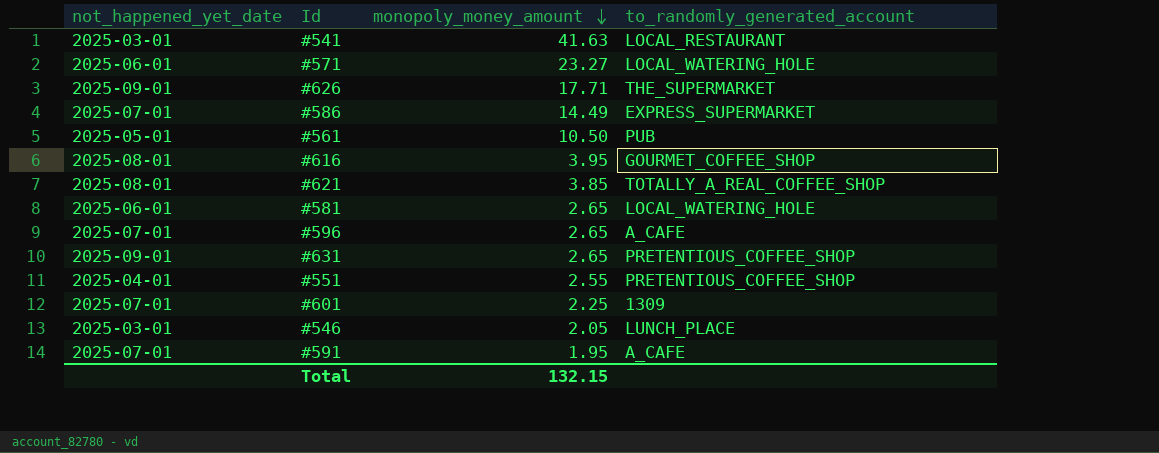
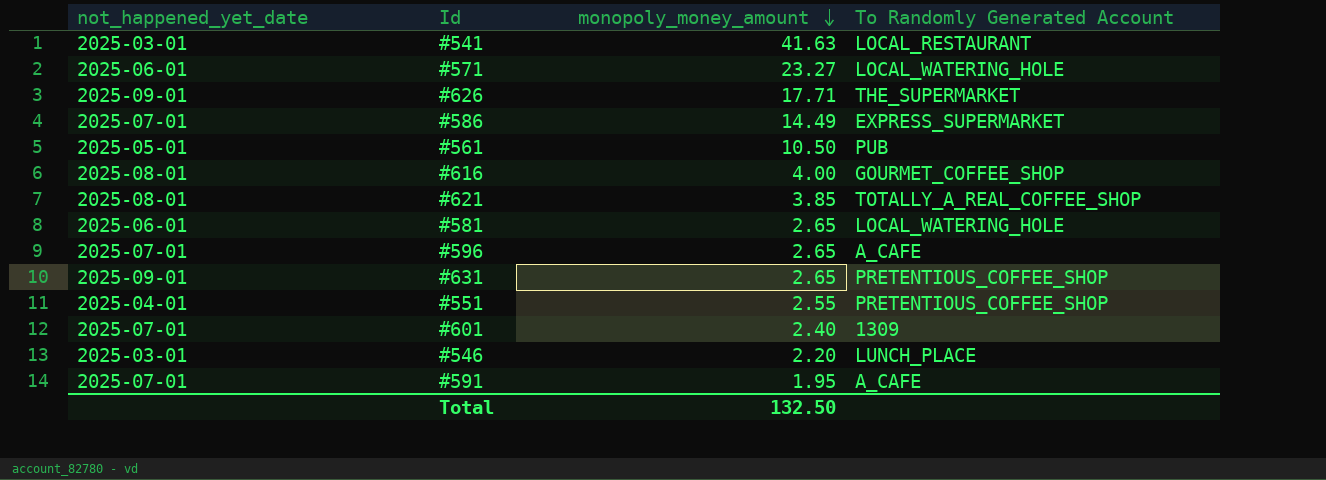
column name: to_randomly_generated_account -> To Randomly Generated Account
#616 | monopoly_money_amount: 3.95 -> 4.00
#601 | monopoly_money_amount: 2.25 -> 2.40
#546 | monopoly_money_amount: 2.05 -> 2.20
Total | monopoly_money_amount: 132.15 -> 132.50

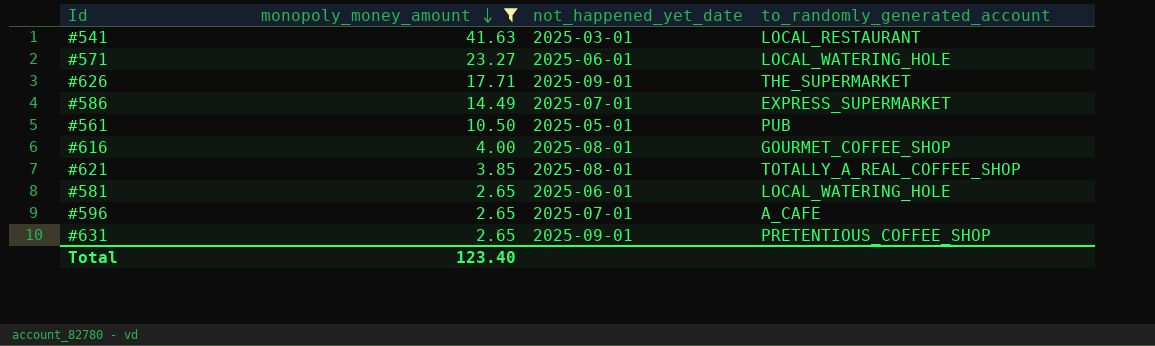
filter: none -> monopoly_money_amount >= 2.65
column not_happened_yet_date | position: 1 -> 3
column name: To Randomly Generated Account -> to_randomly_generated_account
Total | monopoly_money_amount: 132.50 -> 123.40

